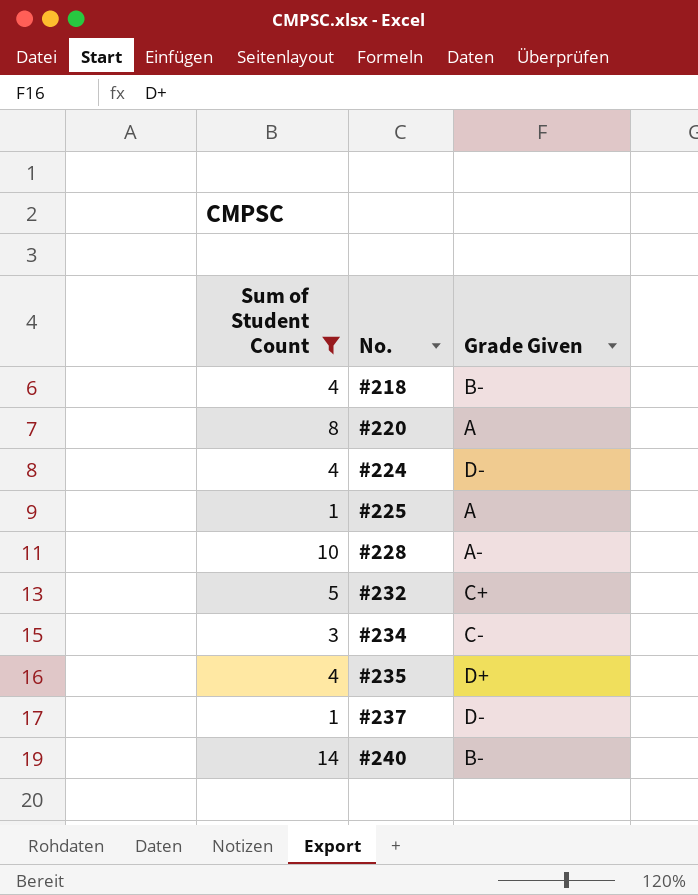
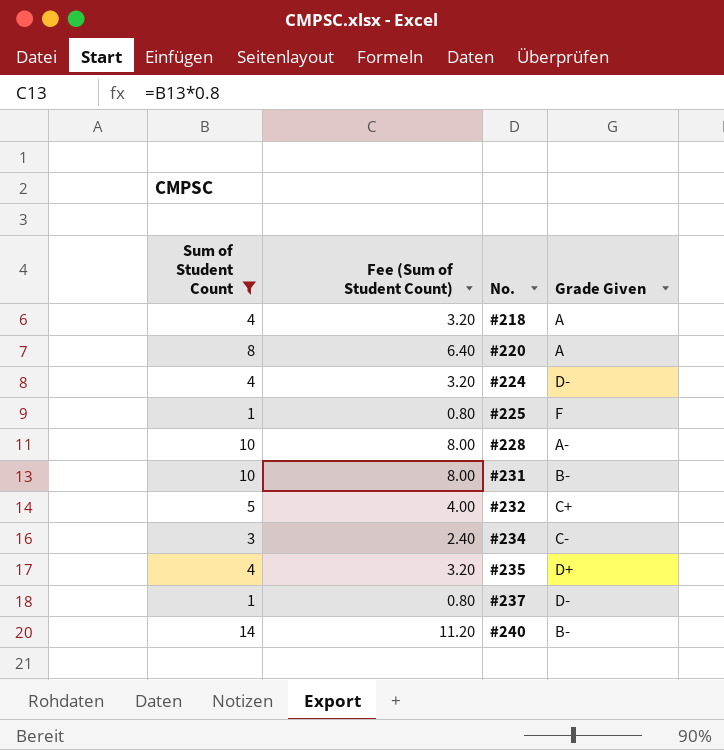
column Fee (Sum of Student Count) | formula: none -> [Sum of Student Count] * 0.8
#218 | Grade Given: B- -> A
#225 | Grade Given: A -> F
row #231: none -> 10 | 8.00 | B-

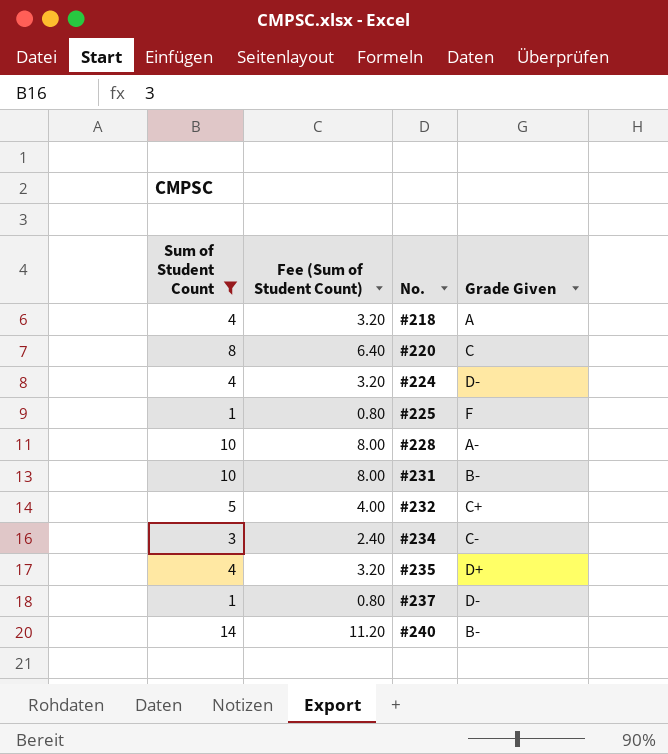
#220 | Grade Given: A -> C

